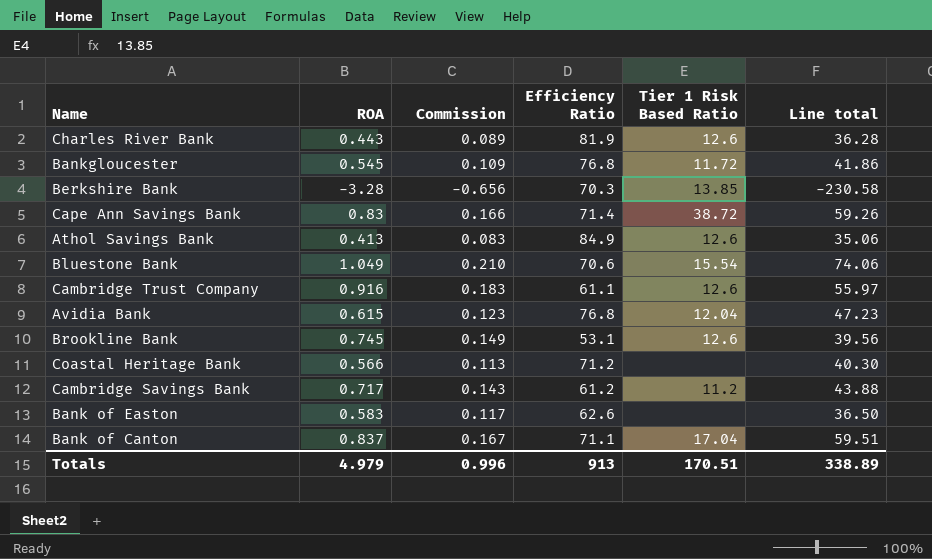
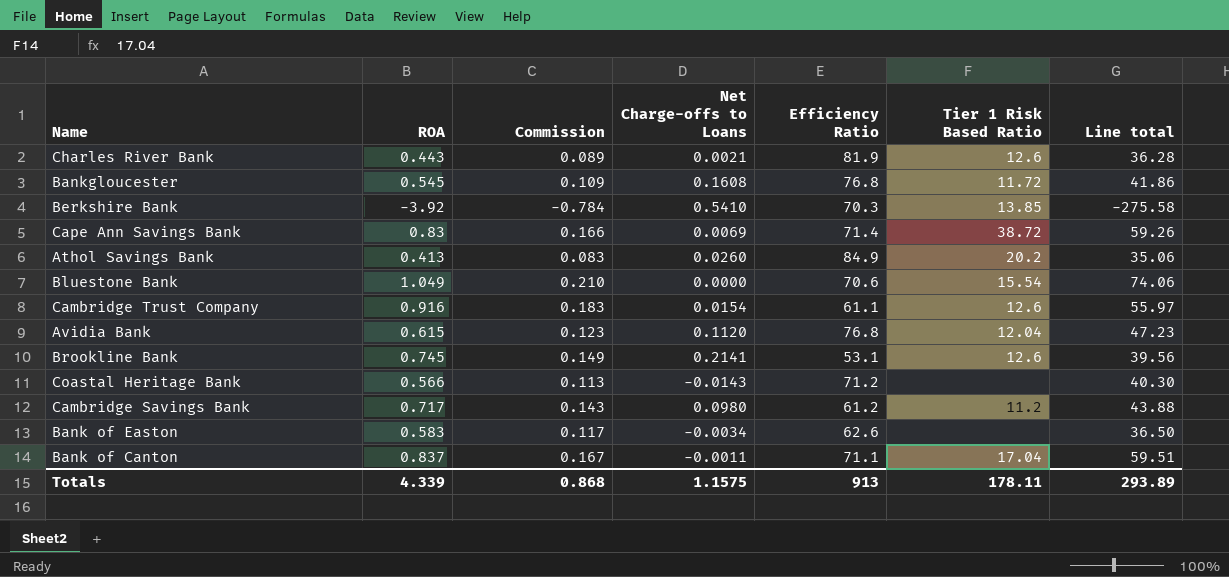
column Net Charge-offs to Loans | position: none -> 4
Berkshire Bank | ROA: -3.28 -> -3.92
Berkshire Bank | Commission: -0.656 -> -0.784
Berkshire Bank | Line total: -230.58 -> -275.58
Athol Savings Bank | Tier 1 Risk Based Ratio: 12.6 -> 20.2
Totals | ROA: 4.979 -> 4.339
Totals | Commission: 0.996 -> 0.868
Totals | Tier 1 Risk Based Ratio: 170.51 -> 178.11
Totals | Line total: 338.89 -> 293.89

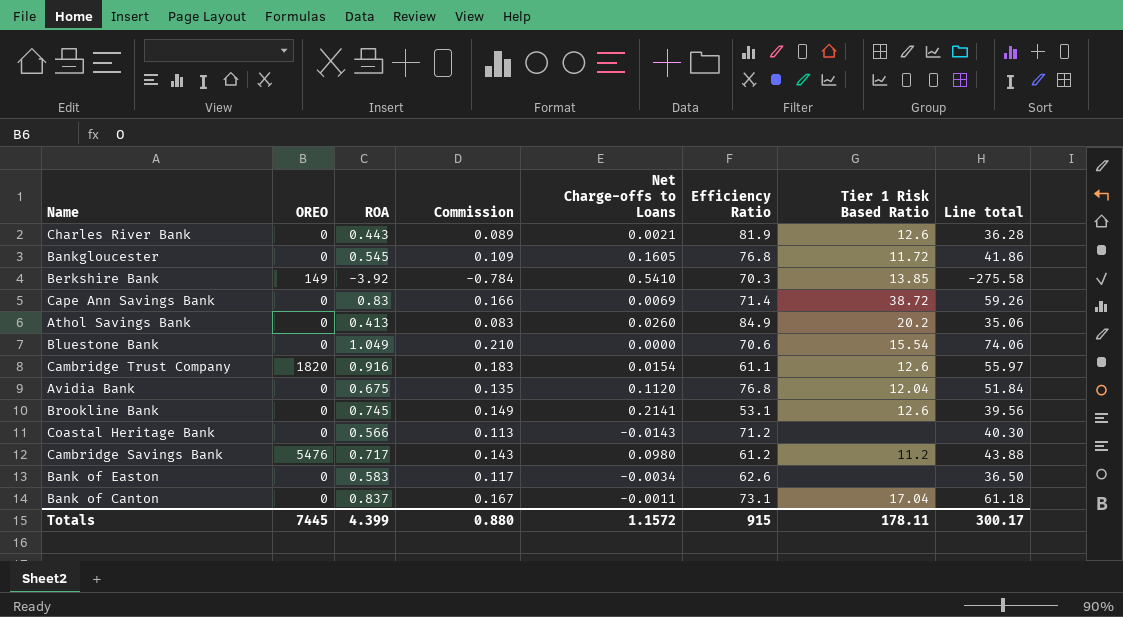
column OREO | position: none -> 2
Bankgloucester | Net Charge-offs to Loans: 0.1608 -> 0.1605
Avidia Bank | ROA: 0.615 -> 0.675
Avidia Bank | Commission: 0.123 -> 0.135
Avidia Bank | Line total: 47.23 -> 51.84
Bank of Canton | Efficiency Ratio: 71.1 -> 73.1
Bank of Canton | Line total: 59.51 -> 61.18
Totals | ROA: 4.339 -> 4.399
Totals | Commission: 0.868 -> 0.880
Totals | Net Charge-offs to Loans: 1.1575 -> 1.1572
Totals | Efficiency Ratio: 913 -> 915
Totals | Line total: 293.89 -> 300.17

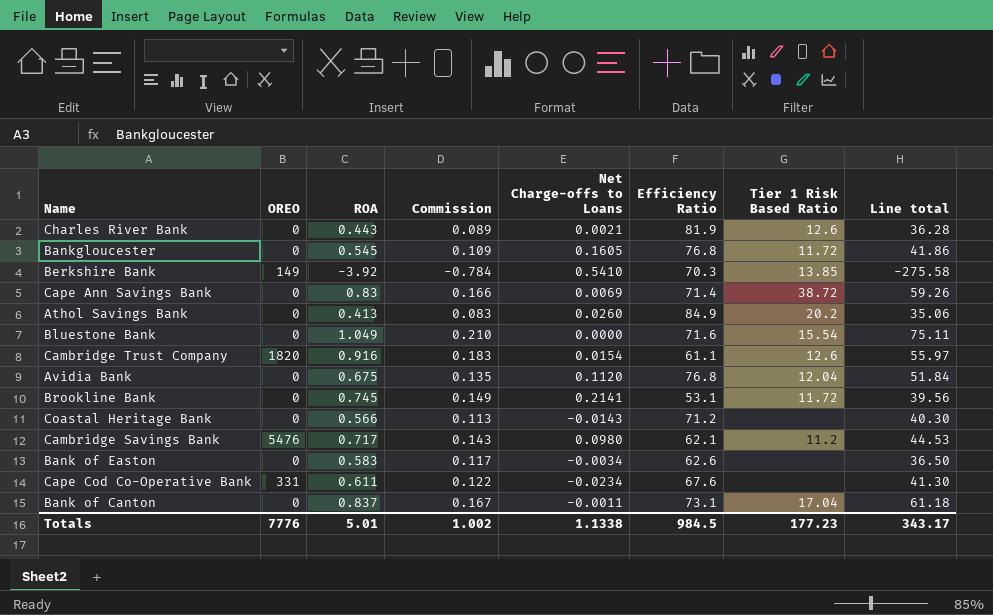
Bluestone Bank | Efficiency Ratio: 70.6 -> 71.6
Bluestone Bank | Line total: 74.06 -> 75.11
Brookline Bank | Tier 1 Risk Based Ratio: 12.6 -> 11.72
Cambridge Savings Bank | Efficiency Ratio: 61.2 -> 62.1
Cambridge Savings Bank | Line total: 43.88 -> 44.53
row Cape Cod Co-Operative Bank: none -> 331 | 0.611 | 0.122 | -0.0234 | 67.6 | none | 41.30
Totals | OREO: 7445 -> 7776
Totals | ROA: 4.399 -> 5.01
Totals | Commission: 0.880 -> 1.002
Totals | Net Charge-offs to Loans: 1.1572 -> 1.1338
Totals | Efficiency Ratio: 915 -> 984.5
Totals | Tier 1 Risk Based Ratio: 178.11 -> 177.23
Totals | Line total: 300.17 -> 343.17

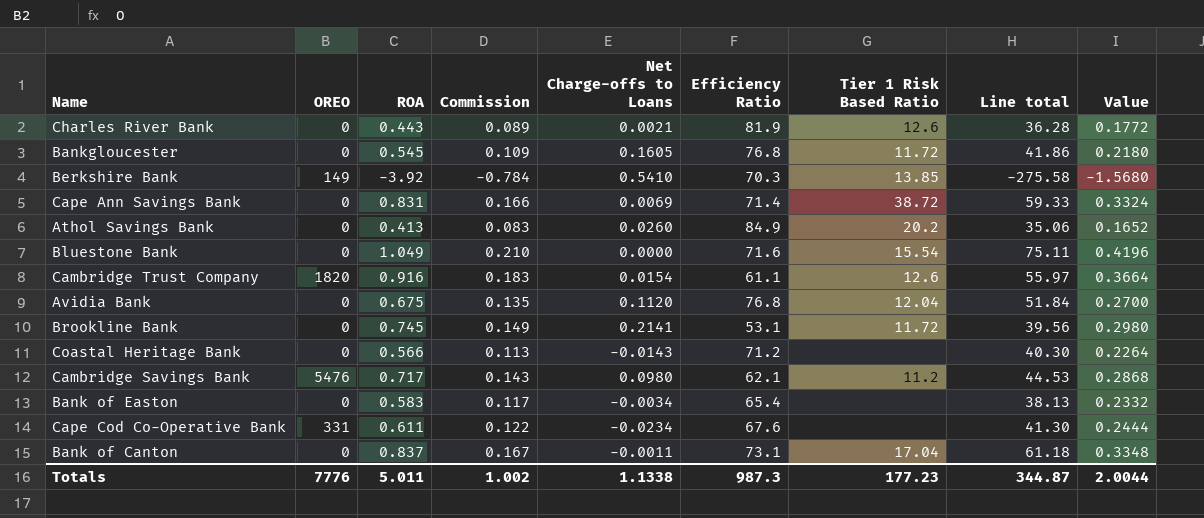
column Value | formula: none -> [ROA] * 0.4
Cape Ann Savings Bank | ROA: 0.83 -> 0.831
Cape Ann Savings Bank | Line total: 59.26 -> 59.33
Bank of Easton | Efficiency Ratio: 62.6 -> 65.4
Bank of Easton | Line total: 36.50 -> 38.13
Totals | ROA: 5.01 -> 5.011
Totals | Efficiency Ratio: 984.5 -> 987.3
Totals | Line total: 343.17 -> 344.87

